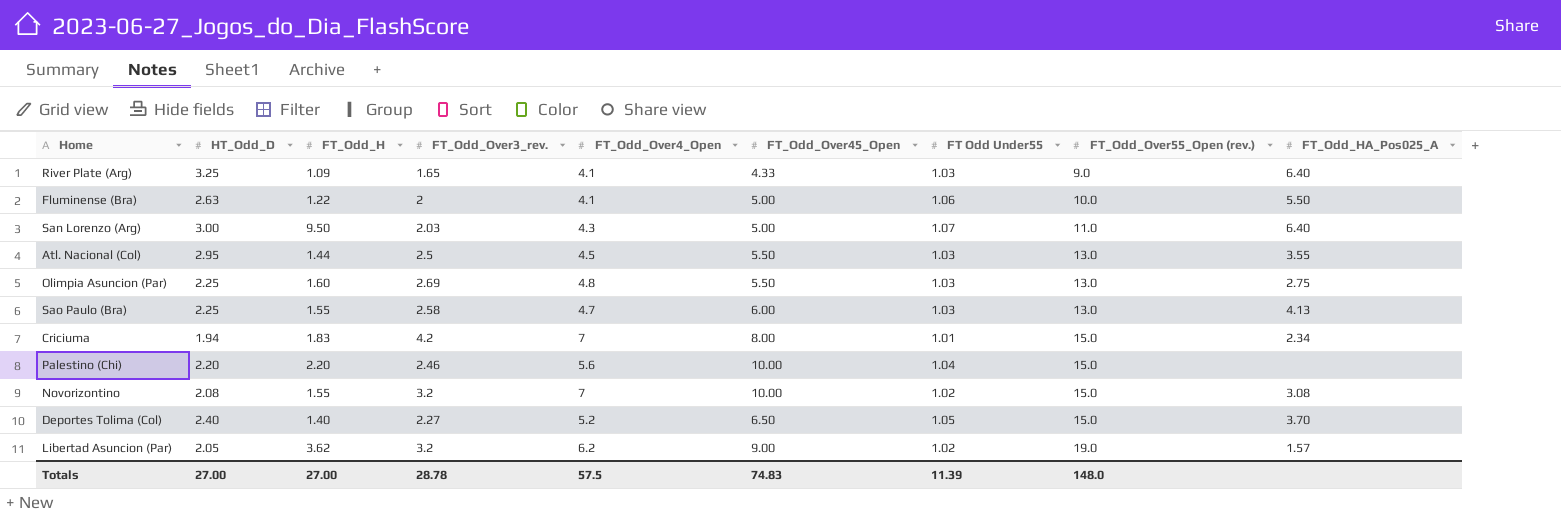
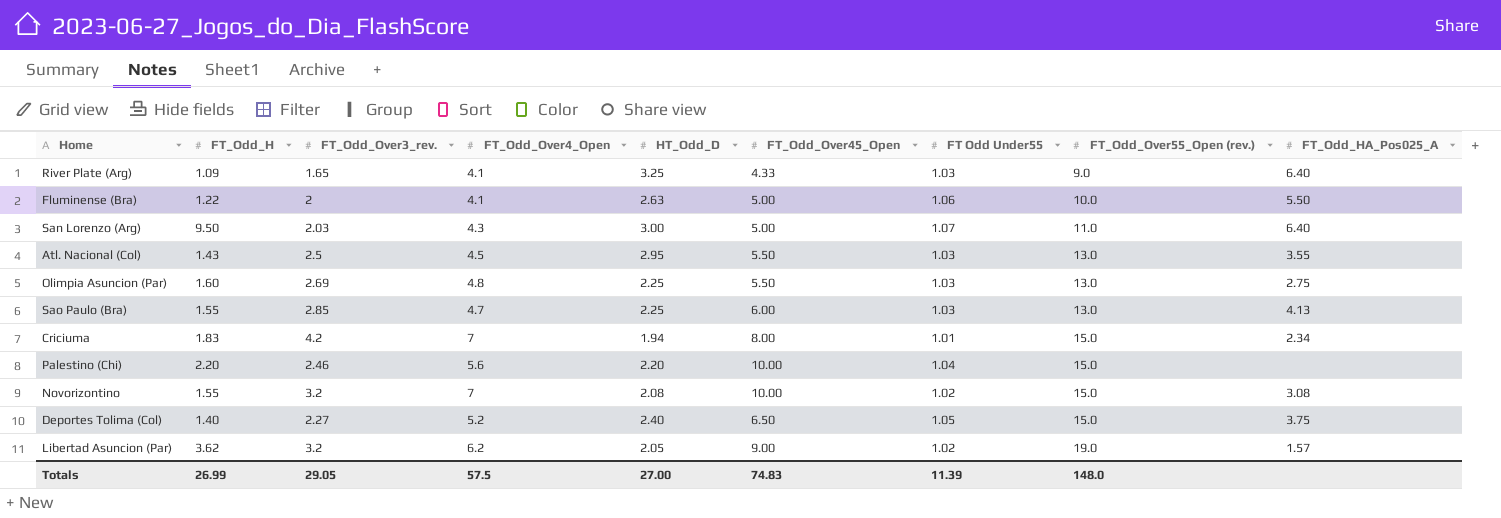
column HT_Odd_D | position: 2 -> 5
Atl. Nacional (Col) | FT_Odd_H: 1.44 -> 1.43
Sao Paulo (Bra) | FT_Odd_Over3_rev.: 2.58 -> 2.85
Deportes Tolima (Col) | FT_Odd_HA_Pos025_A: 3.70 -> 3.75
Totals | FT_Odd_H: 27.00 -> 26.99
Totals | FT_Odd_Over3_rev.: 28.78 -> 29.05

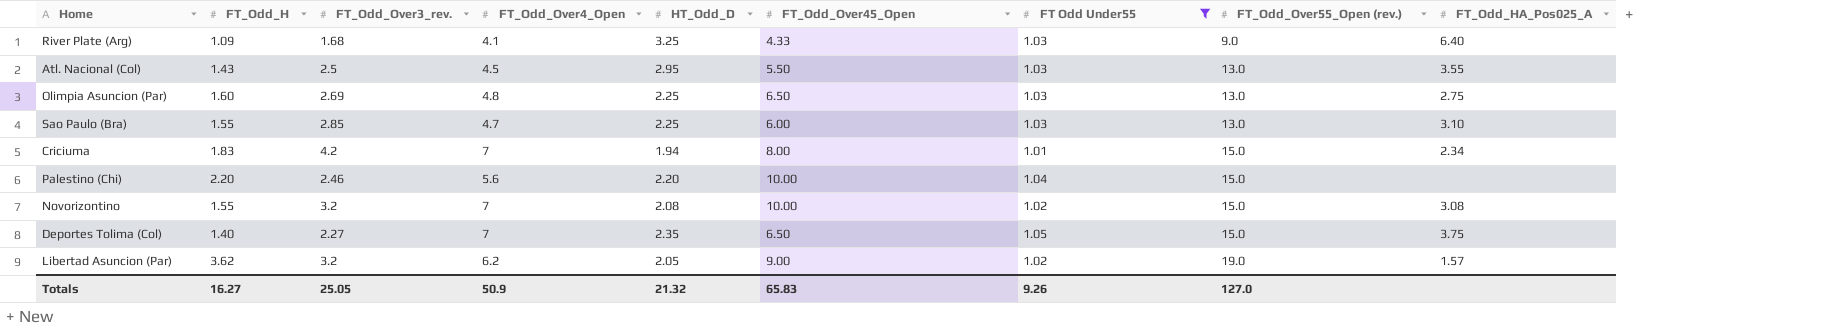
filter: none -> FT Odd Under55 <= 1.05
River Plate (Arg) | FT_Odd_Over3_rev.: 1.65 -> 1.68
Olimpia Asuncion (Par) | FT_Odd_Over45_Open: 5.50 -> 6.50
Sao Paulo (Bra) | FT_Odd_HA_Pos025_A: 4.13 -> 3.10
Deportes Tolima (Col) | FT_Odd_Over4_Open: 5.2 -> 7
Deportes Tolima (Col) | HT_Odd_D: 2.40 -> 2.35
Totals | FT_Odd_H: 26.99 -> 16.27
Totals | FT_Odd_Over3_rev.: 29.05 -> 25.05
Totals | FT_Odd_Over4_Open: 57.5 -> 50.9
Totals | HT_Odd_D: 27.00 -> 21.32
Totals | FT_Odd_Over45_Open: 74.83 -> 65.83
Totals | FT Odd Under55: 11.39 -> 9.26
Totals | FT_Odd_Over55_Open (rev.): 148.0 -> 127.0

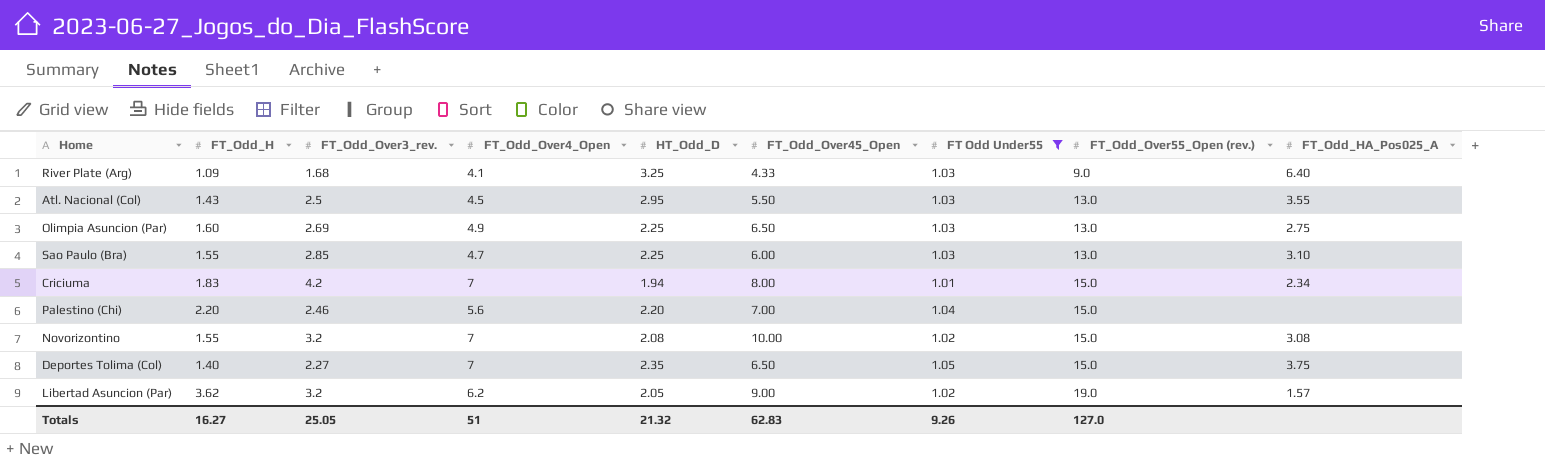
Olimpia Asuncion (Par) | FT_Odd_Over4_Open: 4.8 -> 4.9
Palestino (Chi) | FT_Odd_Over45_Open: 10.00 -> 7.00
Totals | FT_Odd_Over4_Open: 50.9 -> 51
Totals | FT_Odd_Over45_Open: 65.83 -> 62.83

